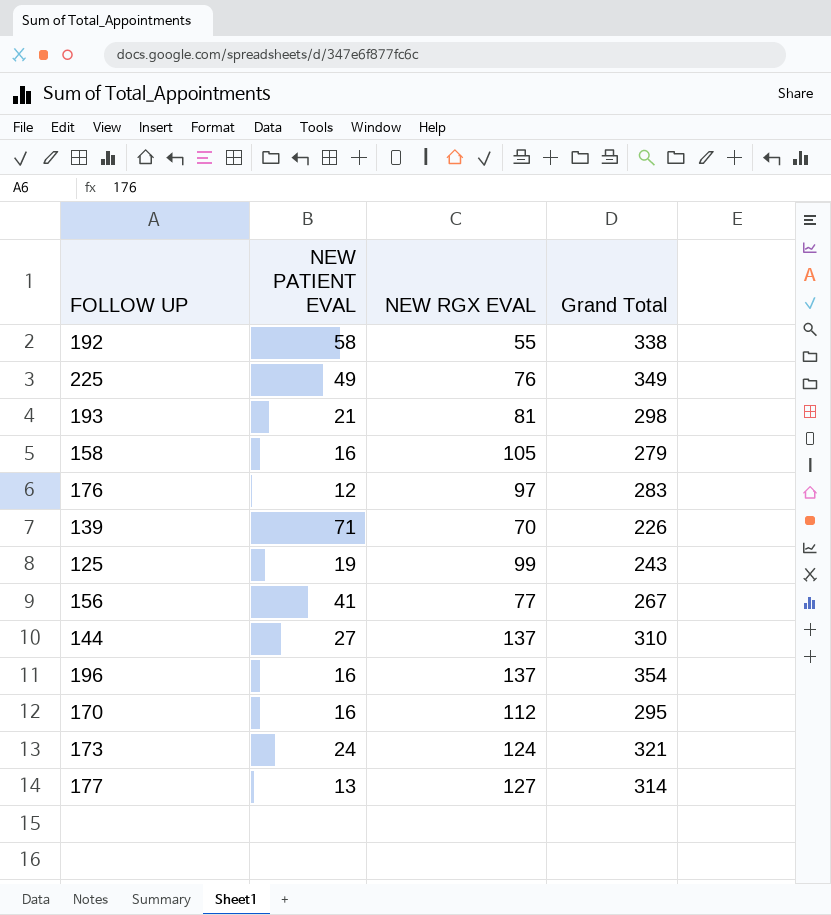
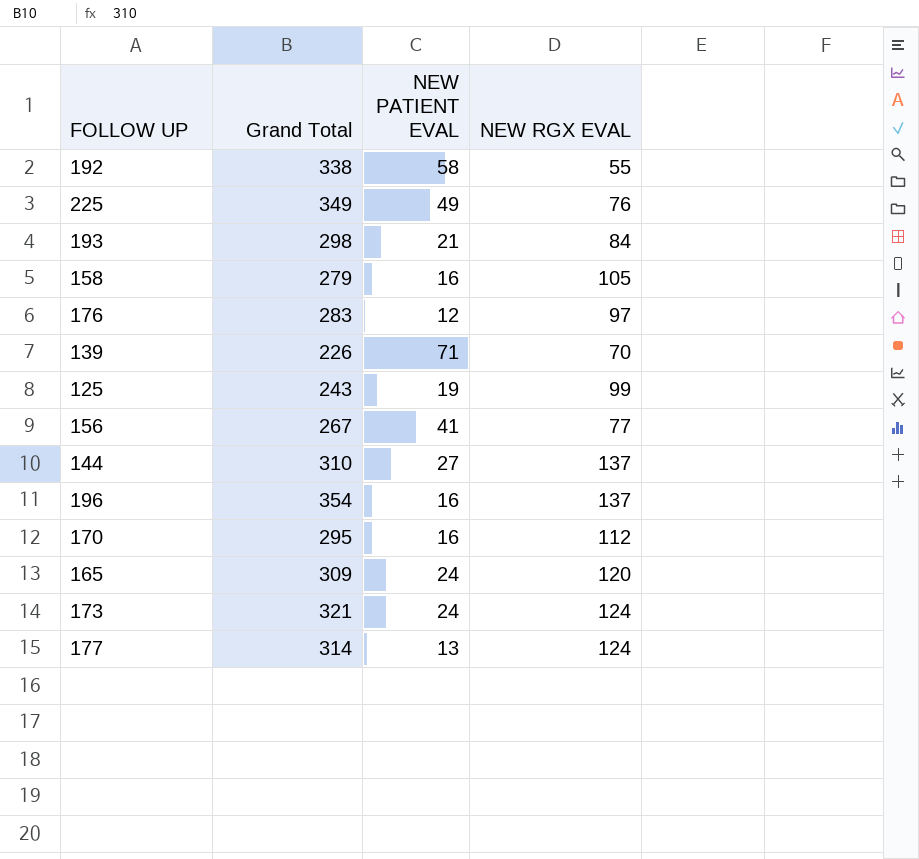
column Grand Total | position: 4 -> 2
193 | NEW RGX EVAL: 81 -> 84
row 165: none -> 309 | 24 | 120
177 | NEW RGX EVAL: 127 -> 124

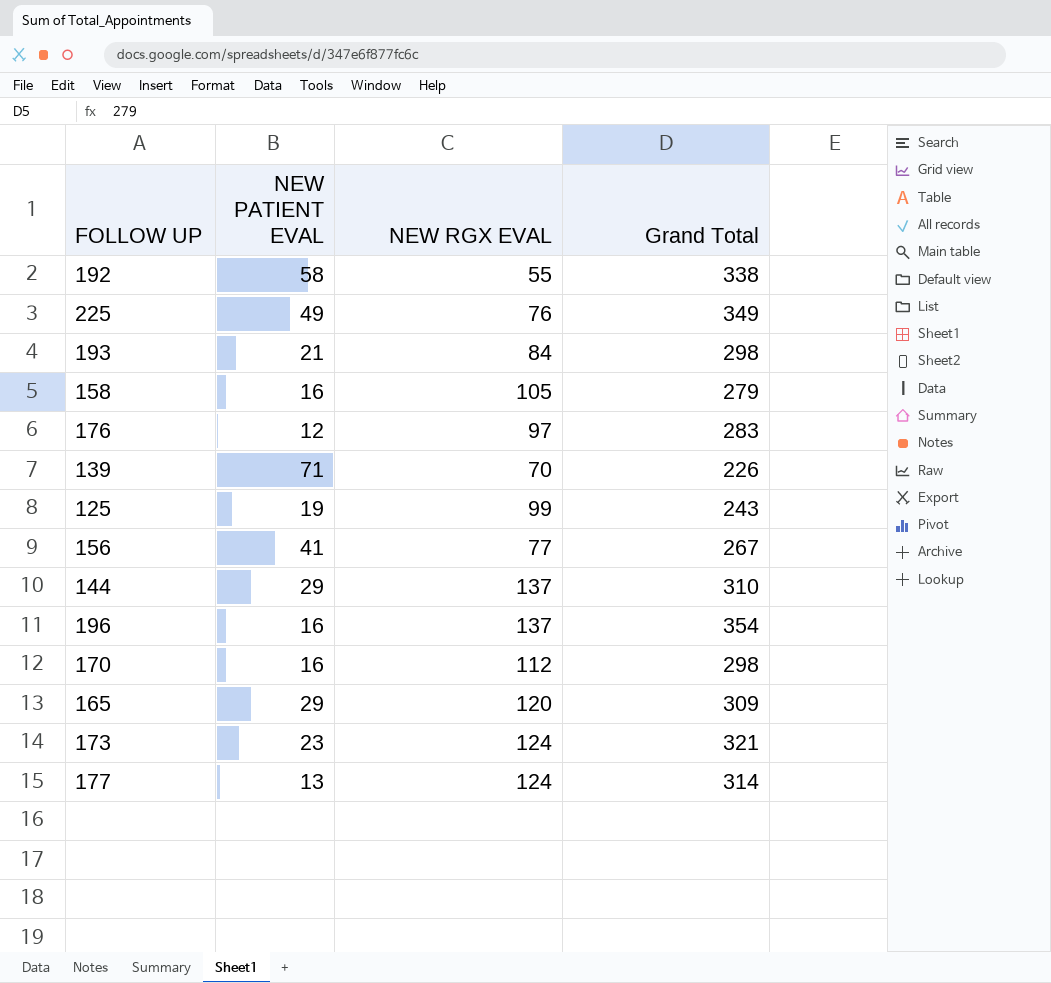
column Grand Total | position: 2 -> 4
144 | NEW PATIENT EVAL: 27 -> 29
170 | Grand Total: 295 -> 298
165 | NEW PATIENT EVAL: 24 -> 29
173 | NEW PATIENT EVAL: 24 -> 23

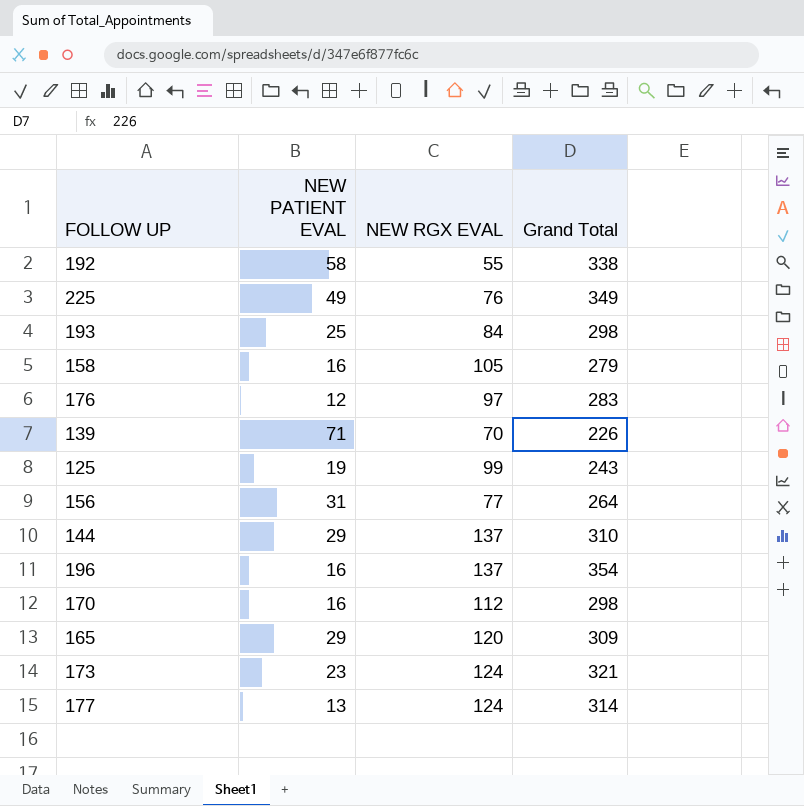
193 | NEW PATIENT EVAL: 21 -> 25
156 | NEW PATIENT EVAL: 41 -> 31
156 | Grand Total: 267 -> 264

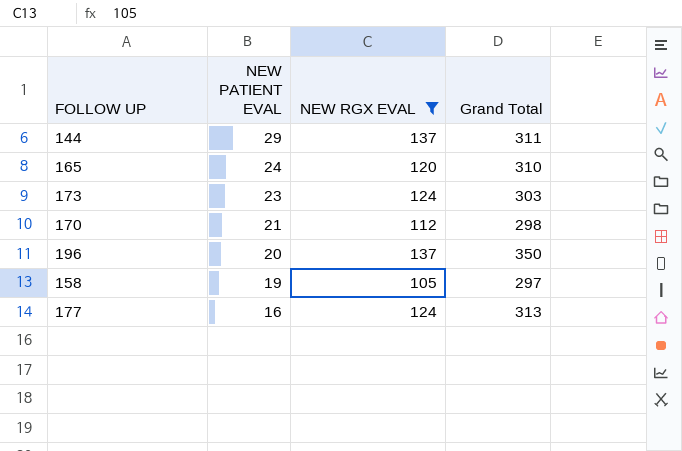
filter: none -> NEW RGX EVAL >= 105
row order: none -> NEW PATIENT EVAL descending
144 | Grand Total: 310 -> 311
165 | NEW PATIENT EVAL: 29 -> 24
165 | Grand Total: 309 -> 310
173 | Grand Total: 321 -> 303
170 | NEW PATIENT EVAL: 16 -> 21
196 | NEW PATIENT EVAL: 16 -> 20
196 | Grand Total: 354 -> 350
158 | NEW PATIENT EVAL: 16 -> 19
158 | Grand Total: 279 -> 297
177 | NEW PATIENT EVAL: 13 -> 16
177 | Grand Total: 314 -> 313

